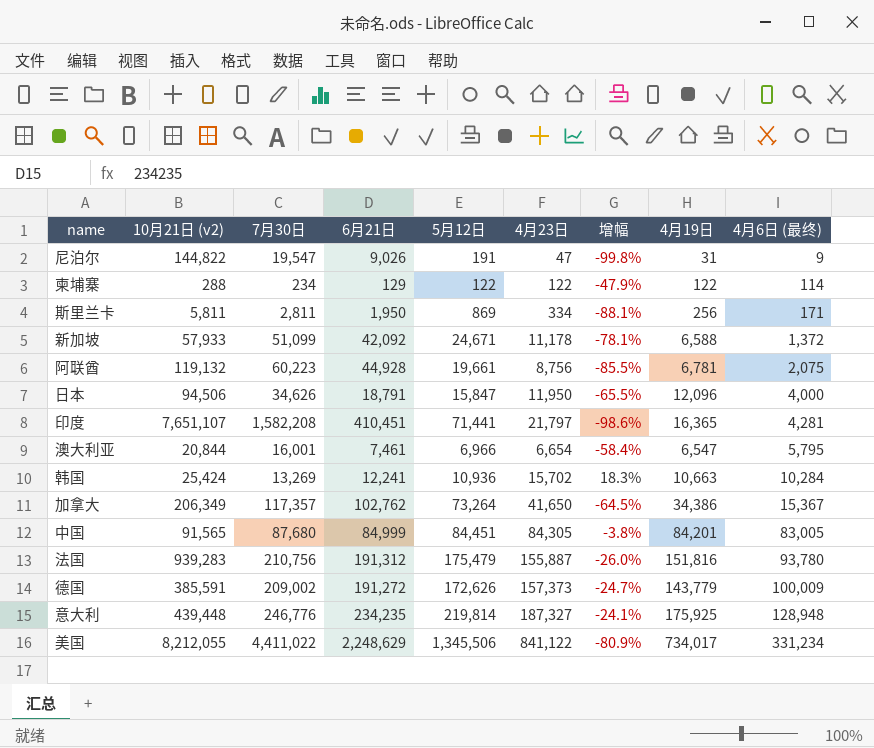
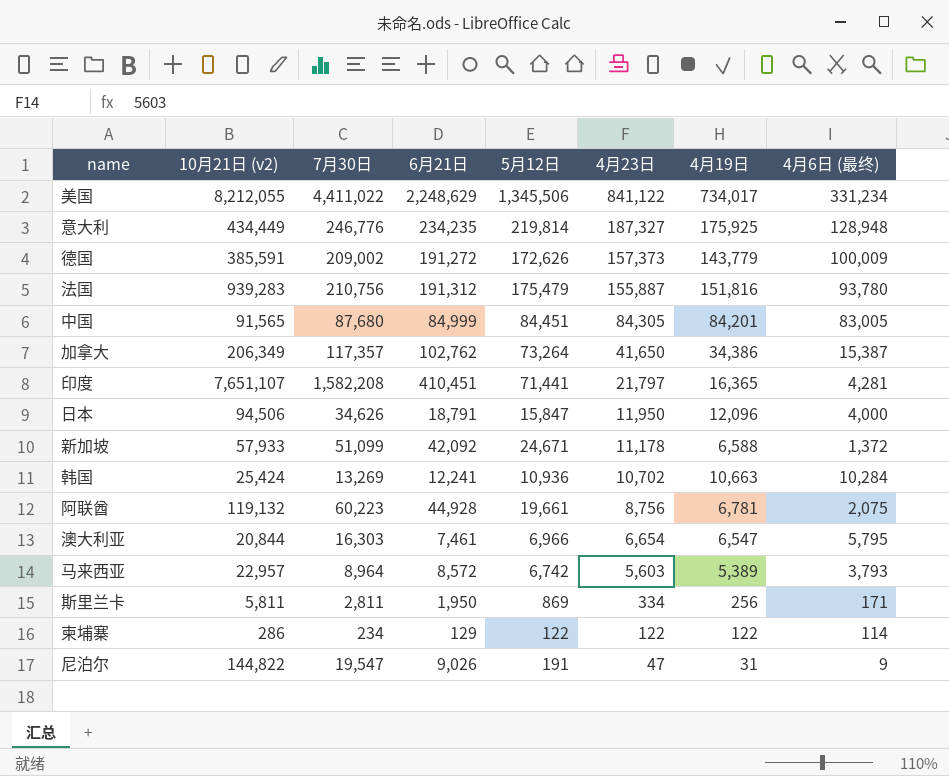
row order: 4月6日 (最终) ascending -> 4月23日 descending
column 增幅 | formula: ([4月23日] - [7月30日]) / [7月30日] -> none
意大利 | 10月21日 (v2): 439,448 -> 434,449
加拿大 | 4月6日 (最终): 15,367 -> 15,387
韩国 | 4月23日: 15,702 -> 10,702
澳大利亚 | 7月30日: 16,001 -> 16,303
row 马来西亚: none -> 22,957 | 8,964 | 8,572 | 6,742 | 5,603 | 5,389 | 3,793
柬埔寨 | 10月21日 (v2): 288 -> 286

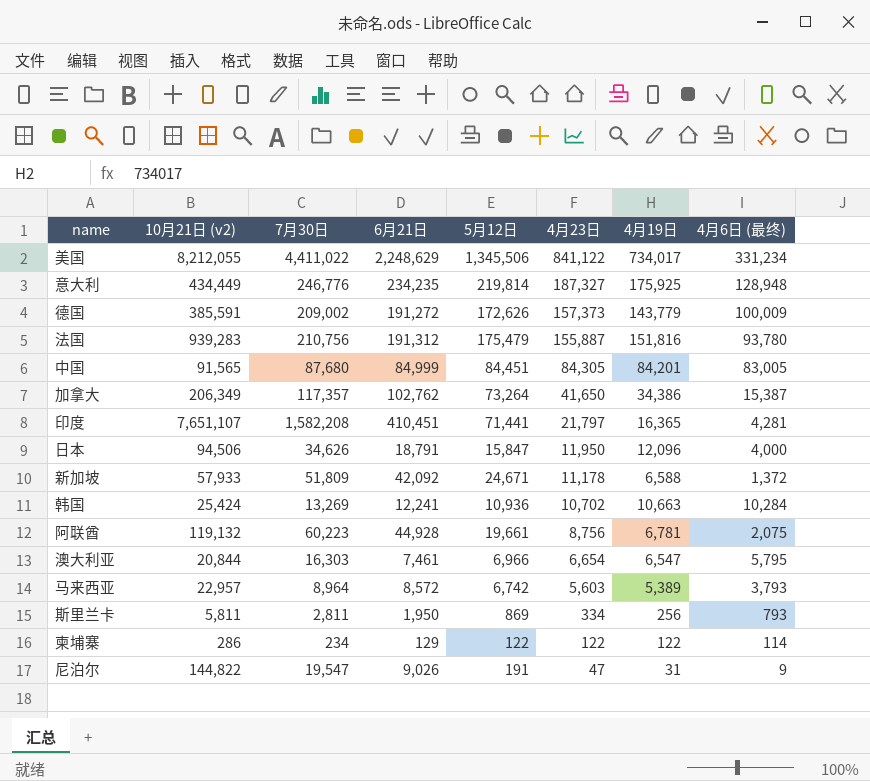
新加坡 | 7月30日: 51,099 -> 51,809
斯里兰卡 | 4月6日 (最终): 171 -> 793

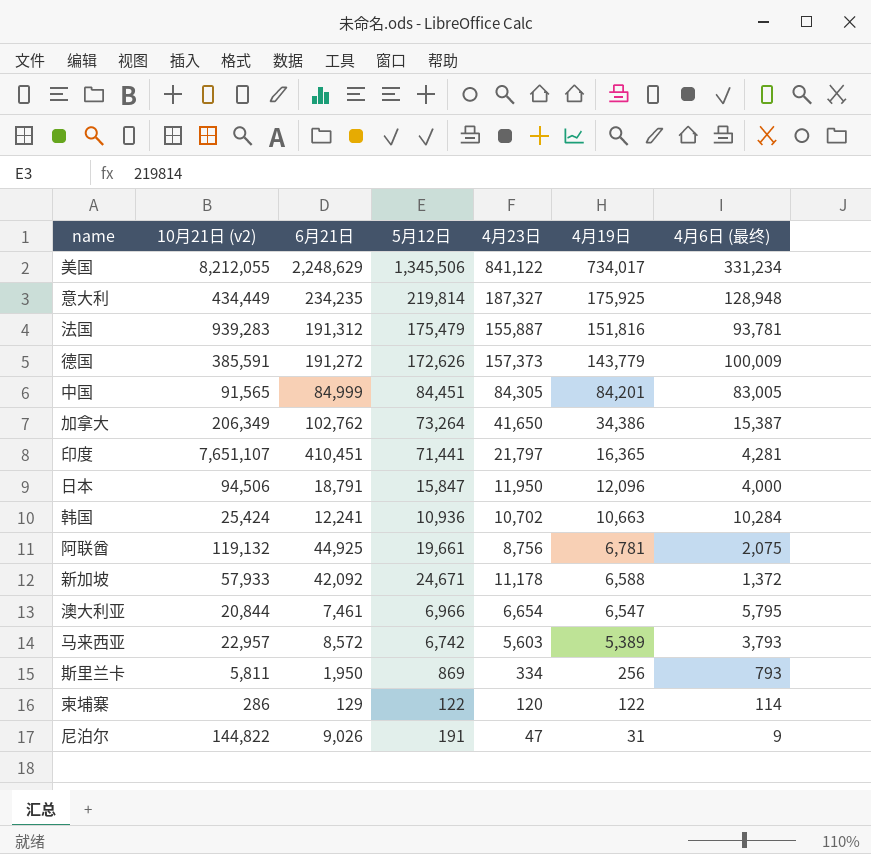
row order: 4月23日 descending -> 4月19日 descending
column 7月30日 | position: 3 -> none
法国 | 4月6日 (最终): 93,780 -> 93,781
阿联酋 | 6月21日: 44,928 -> 44,925
柬埔寨 | 4月23日: 122 -> 120

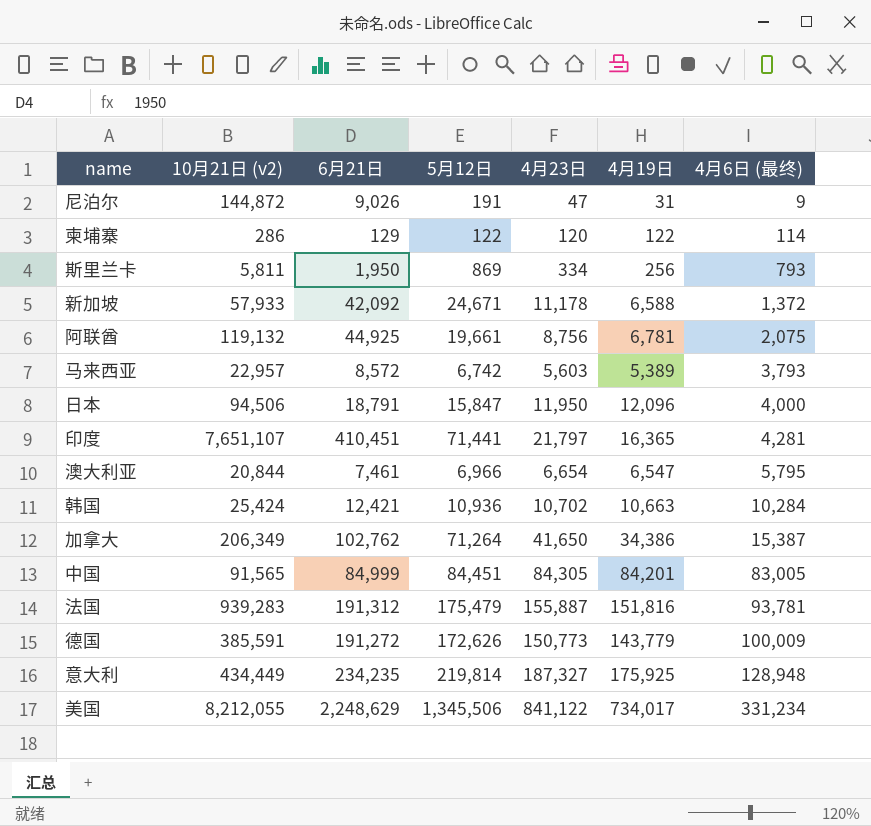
row order: 4月19日 descending -> 4月6日 (最终) ascending
尼泊尔 | 10月21日 (v2): 144,822 -> 144,872
韩国 | 6月21日: 12,241 -> 12,421
加拿大 | 5月12日: 73,264 -> 71,264
德国 | 4月23日: 157,373 -> 150,773

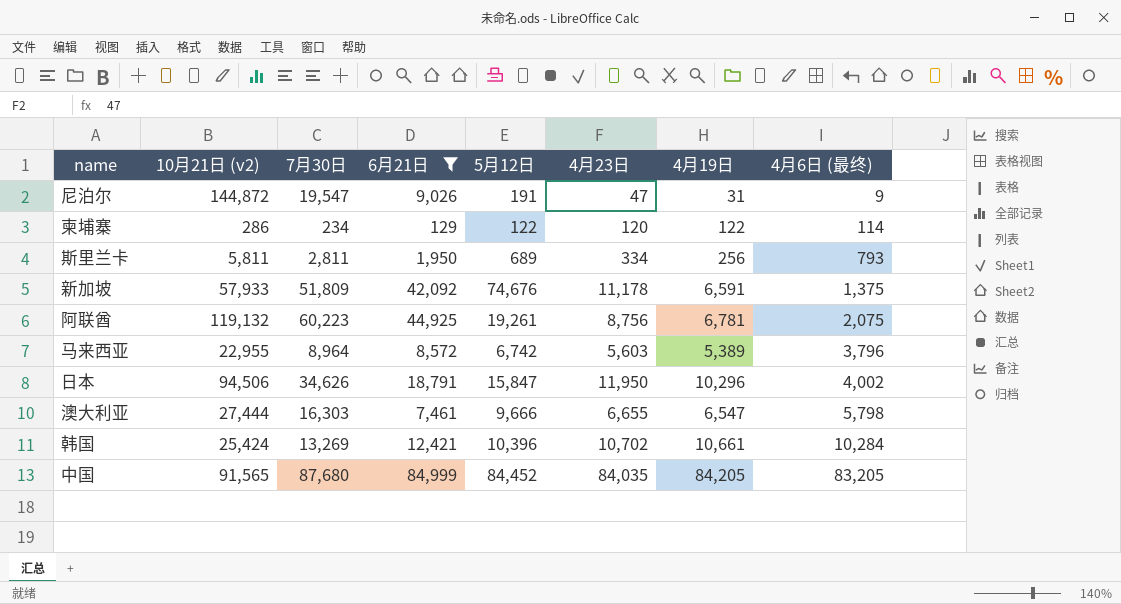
filter: none -> 6月21日 <= 84,999
column 7月30日 | position: none -> 3
斯里兰卡 | 5月12日: 869 -> 689
新加坡 | 5月12日: 24,671 -> 74,676
新加坡 | 4月19日: 6,588 -> 6,591
新加坡 | 4月6日 (最终): 1,372 -> 1,375
阿联酋 | 5月12日: 19,661 -> 19,261
马来西亚 | 10月21日 (v2): 22,957 -> 22,955
马来西亚 | 4月6日 (最终): 3,793 -> 3,796
日本 | 4月19日: 12,096 -> 10,296
日本 | 4月6日 (最终): 4,000 -> 4,002
澳大利亚 | 10月21日 (v2): 20,844 -> 27,444
澳大利亚 | 5月12日: 6,966 -> 9,666
澳大利亚 | 4月23日: 6,654 -> 6,655
澳大利亚 | 4月6日 (最终): 5,795 -> 5,798
韩国 | 5月12日: 10,936 -> 10,396
韩国 | 4月19日: 10,663 -> 10,661
中国 | 5月12日: 84,451 -> 84,452
中国 | 4月23日: 84,305 -> 84,035
中国 | 4月19日: 84,201 -> 84,205
中国 | 4月6日 (最终): 83,005 -> 83,205

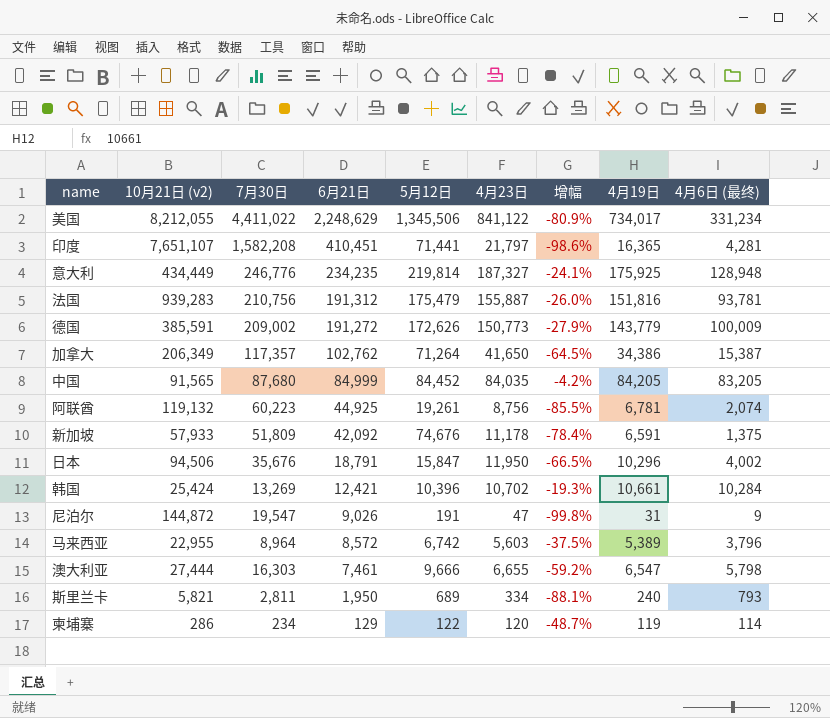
filter: 6月21日 <= 84,999 -> none
row order: 4月6日 (最终) ascending -> 6月21日 descending
column 增幅 | formula: none -> ([4月23日] - [7月30日]) / [7月30日]
阿联酋 | 4月6日 (最终): 2,075 -> 2,074
日本 | 7月30日: 34,626 -> 35,676
斯里兰卡 | 10月21日 (v2): 5,811 -> 5,821
斯里兰卡 | 4月19日: 256 -> 240
柬埔寨 | 4月19日: 122 -> 119

